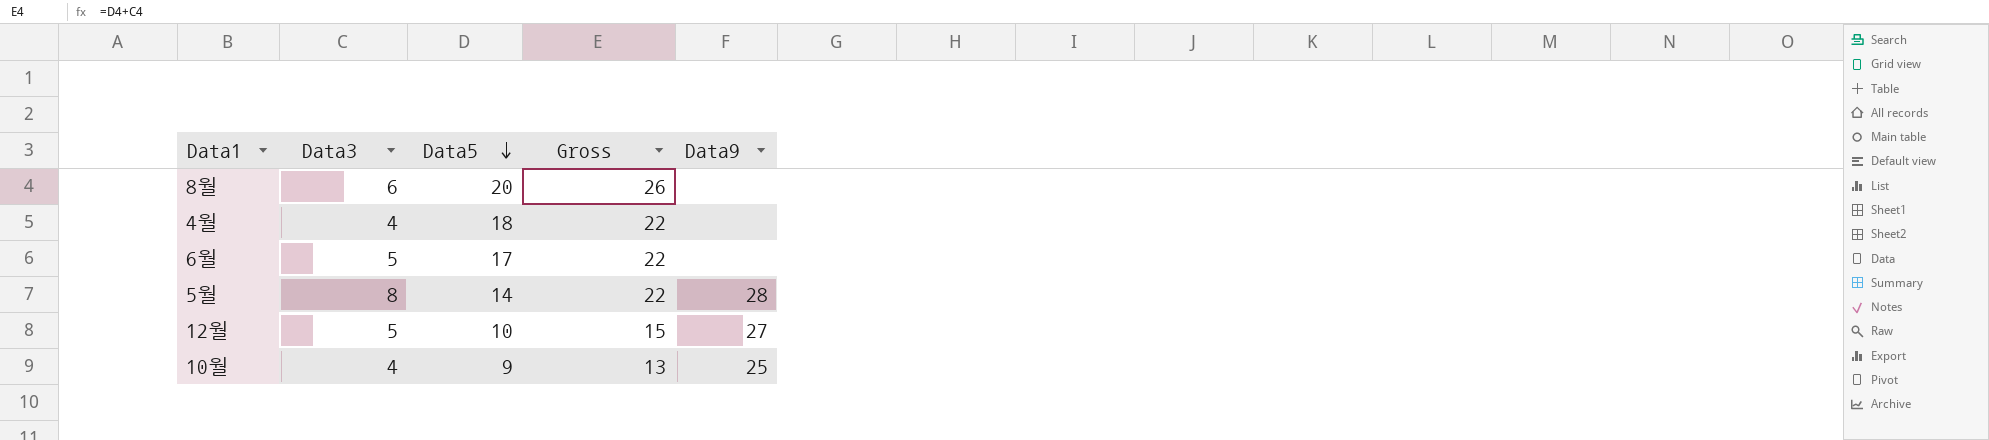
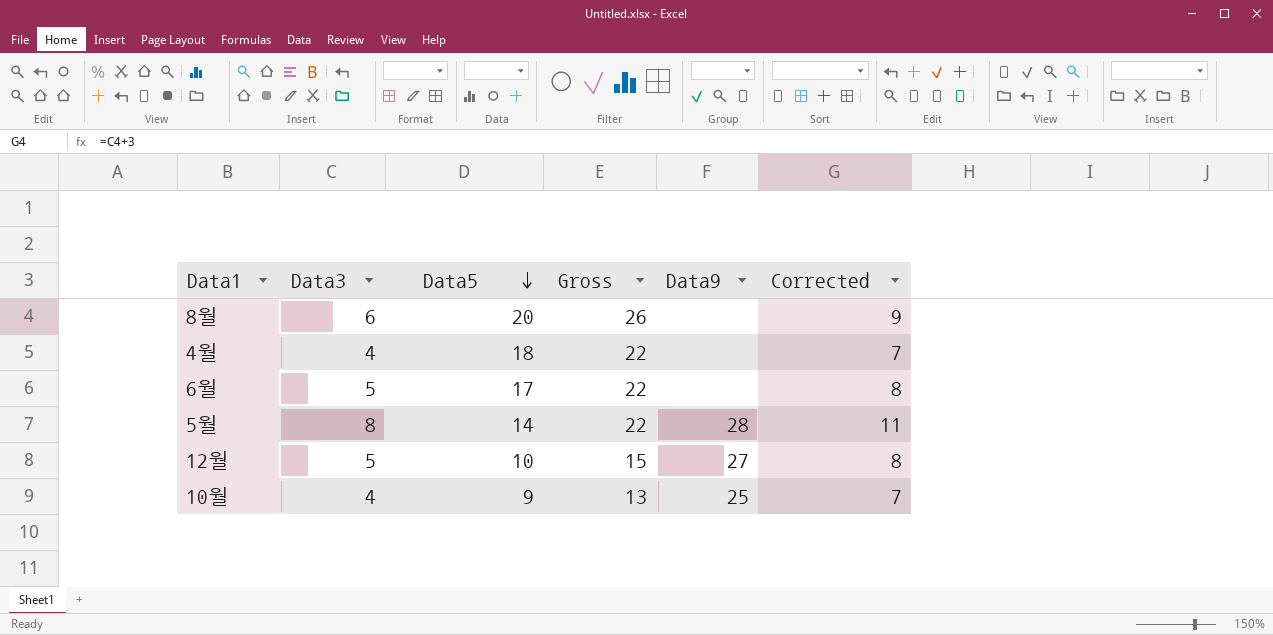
column Corrected | formula: none -> [Data3] + 3

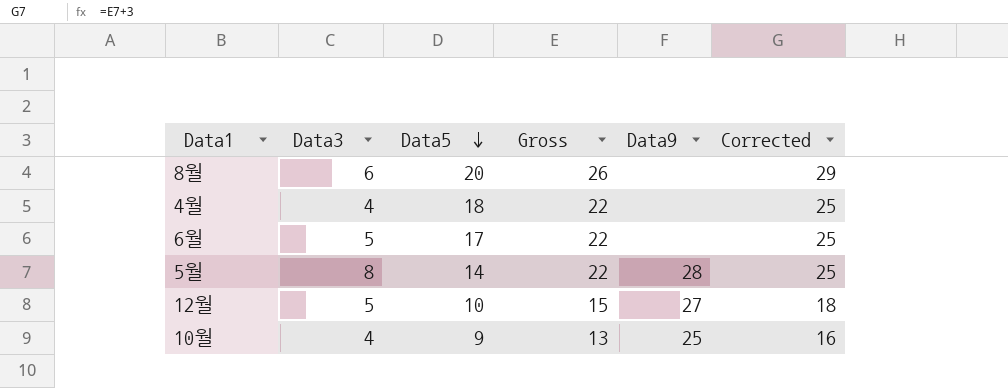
column Corrected | formula: [Data3] + 3 -> [Gross] + 3

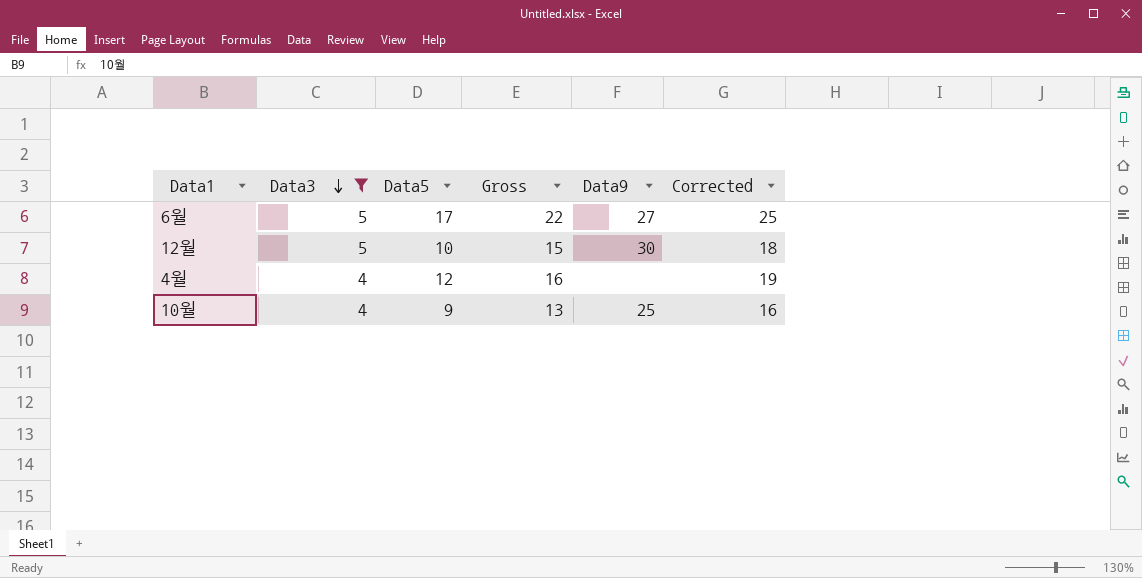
filter: none -> Data3 <= 5
row order: Data5 descending -> Data3 descending
6월 | Data9: none -> 27
12월 | Data9: 27 -> 30
4월 | Data5: 18 -> 12
4월 | Gross: 22 -> 16
4월 | Corrected: 25 -> 19

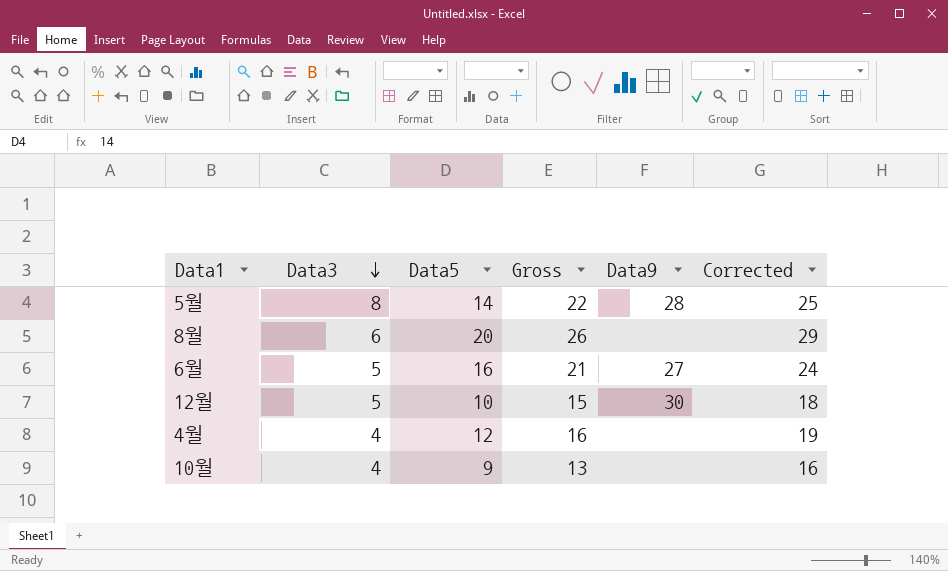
filter: Data3 <= 5 -> none
6월 | Data5: 17 -> 16
6월 | Gross: 22 -> 21
6월 | Corrected: 25 -> 24
10월 | Data9: 25 -> none

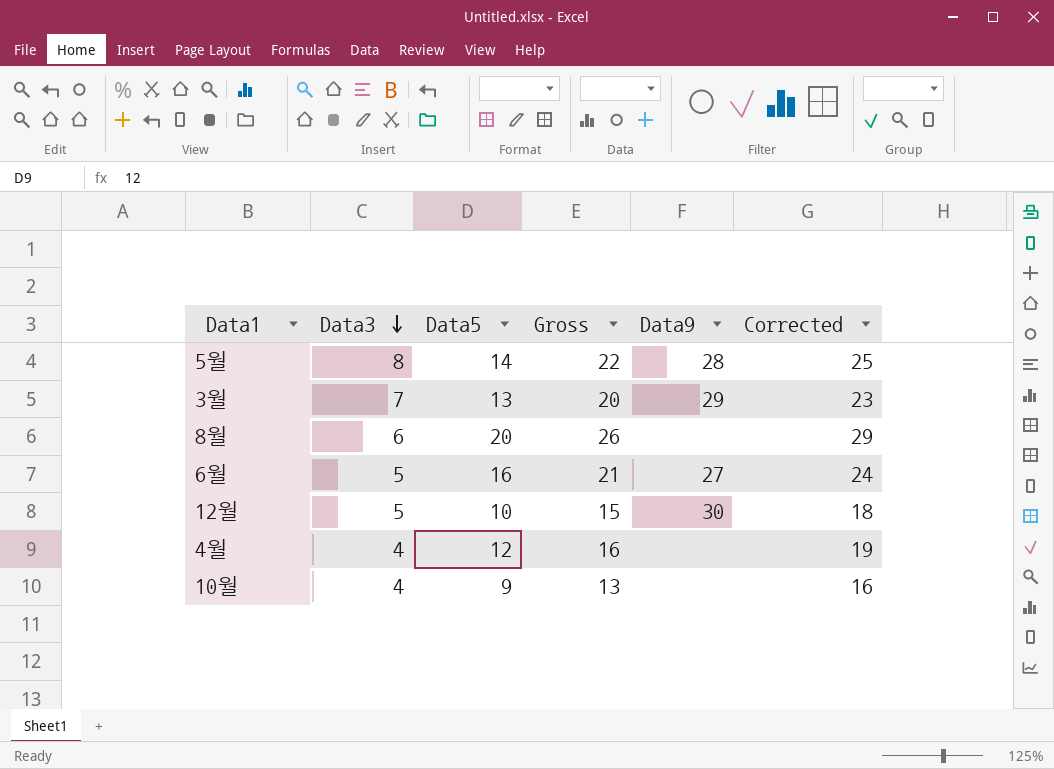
row 3월: none -> 7 | 13 | 20 | 29 | 23

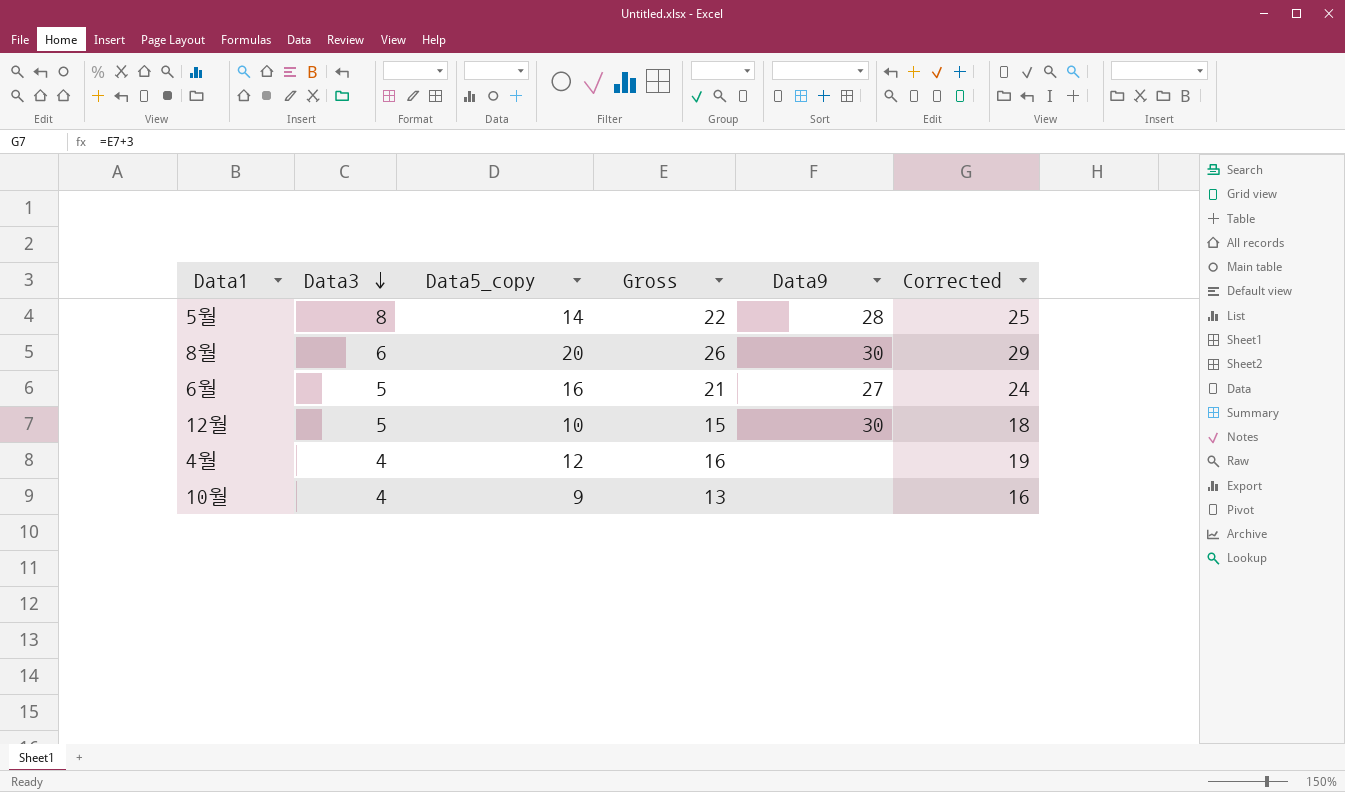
column name: Data5 -> Data5_copy
row 3월: 7 | 13 | 20 | 29 | 23 -> none
8월 | Data9: none -> 30

